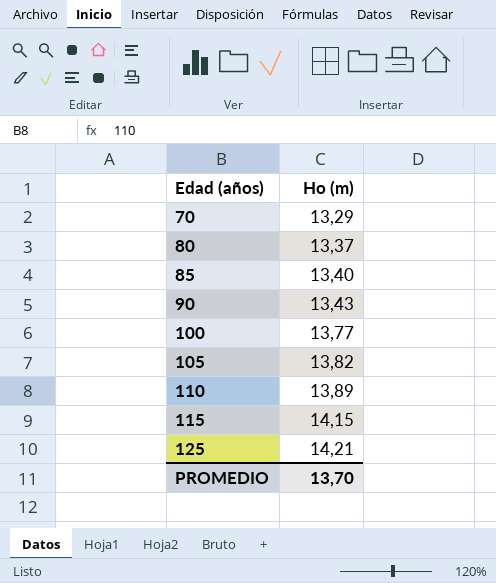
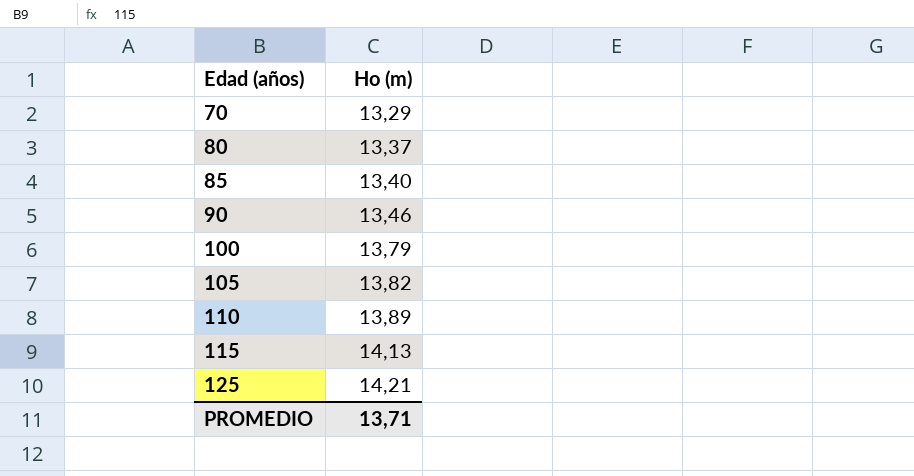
90 | Ho (m): 13,43 -> 13,46
100 | Ho (m): 13,77 -> 13,79
115 | Ho (m): 14,15 -> 14,13
PROMEDIO | Ho (m): 13,70 -> 13,71

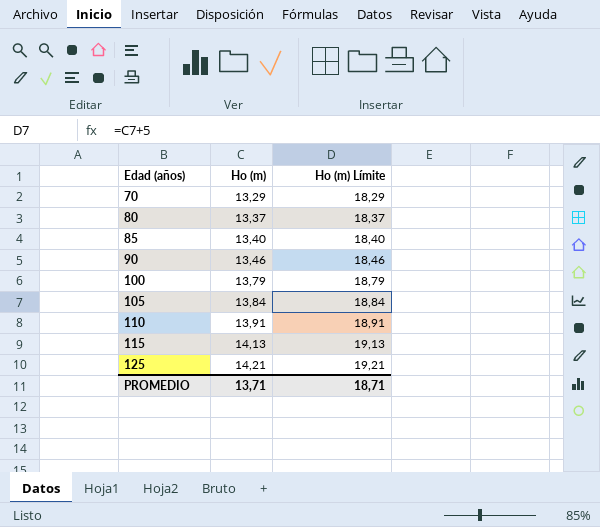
column Ho (m) Límite | formula: none -> [Ho (m)] + 5
105 | Ho (m): 13,82 -> 13,84
110 | Ho (m): 13,89 -> 13,91

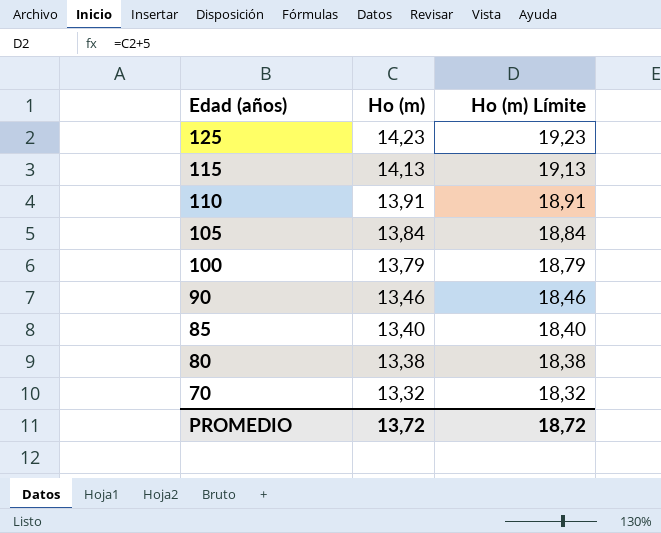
row order: Edad (años) ascending -> Edad (años) descending
125 | Ho (m): 14,21 -> 14,23
125 | Ho (m) Límite: 19,21 -> 19,23
80 | Ho (m): 13,37 -> 13,38
80 | Ho (m) Límite: 18,37 -> 18,38
70 | Ho (m): 13,29 -> 13,32
70 | Ho (m) Límite: 18,29 -> 18,32
PROMEDIO | Ho (m): 13,71 -> 13,72
PROMEDIO | Ho (m) Límite: 18,71 -> 18,72

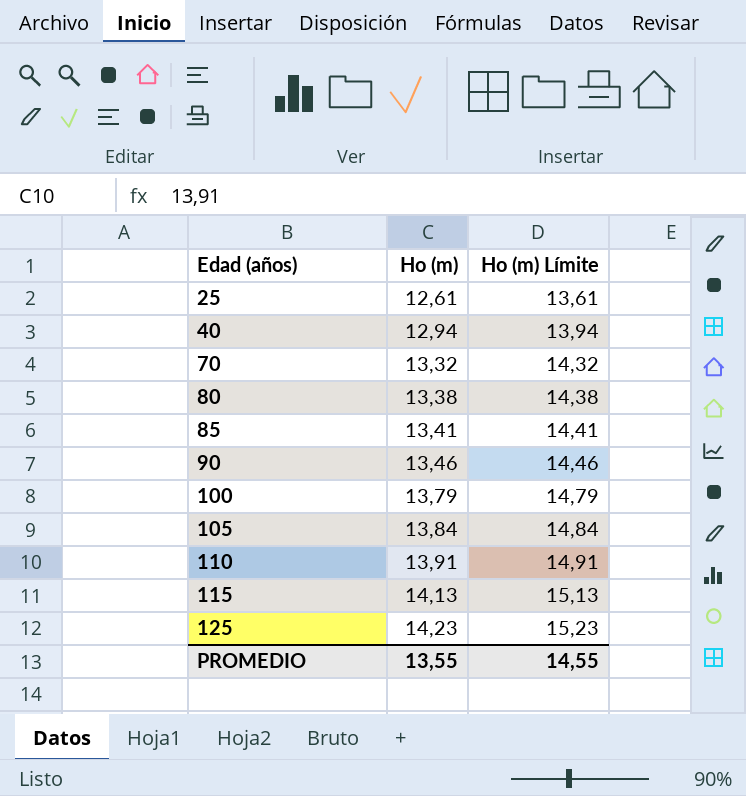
row order: Edad (años) descending -> Edad (años) ascending
column Ho (m) Límite | formula: [Ho (m)] + 5 -> [Ho (m)] + 1
row 25: none -> 12,61 | 13,61
row 40: none -> 12,94 | 13,94
85 | Ho (m): 13,40 -> 13,41
PROMEDIO | Ho (m): 13,72 -> 13,55
PROMEDIO | Ho (m) Límite: 18,72 -> 14,55

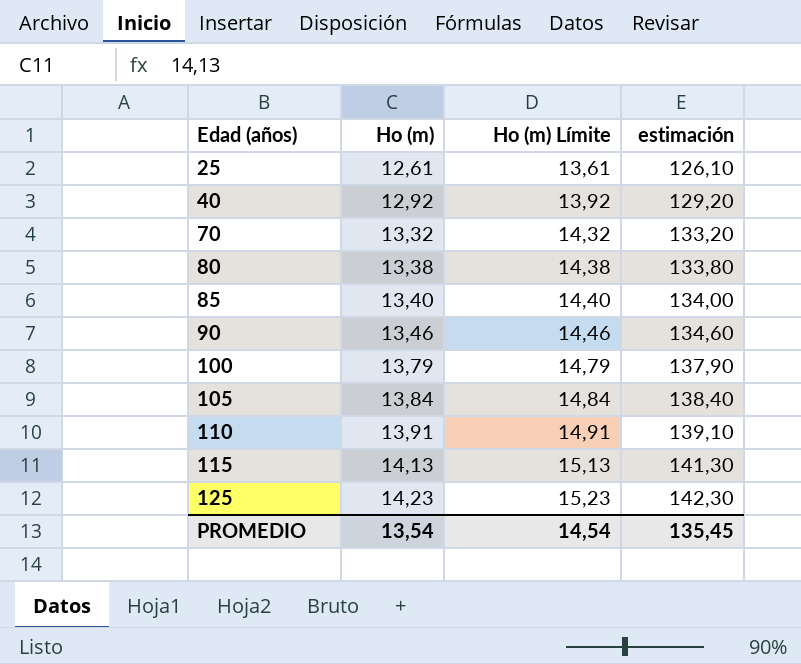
column estimación | formula: none -> [Ho (m)] * 10
40 | Ho (m): 12,94 -> 12,92
40 | Ho (m) Límite: 13,94 -> 13,92
85 | Ho (m): 13,41 -> 13,40
85 | Ho (m) Límite: 14,41 -> 14,40
PROMEDIO | Ho (m): 13,55 -> 13,54
PROMEDIO | Ho (m) Límite: 14,55 -> 14,54

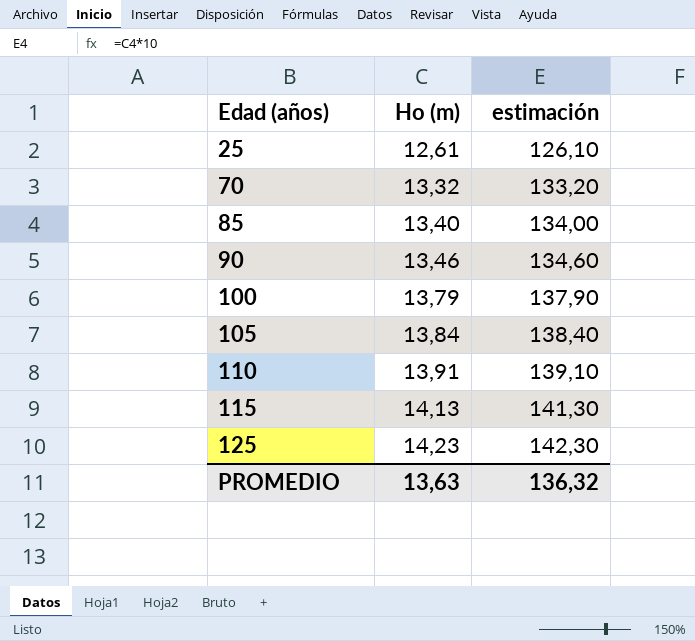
column Ho (m) Límite | formula: [Ho (m)] + 1 -> none
row 40: 12,92 | 13,92 | 129,20 -> none
row 80: 13,38 | 14,38 | 133,80 -> none
PROMEDIO | Ho (m): 13,54 -> 13,63
PROMEDIO | estimación: 135,45 -> 136,32

